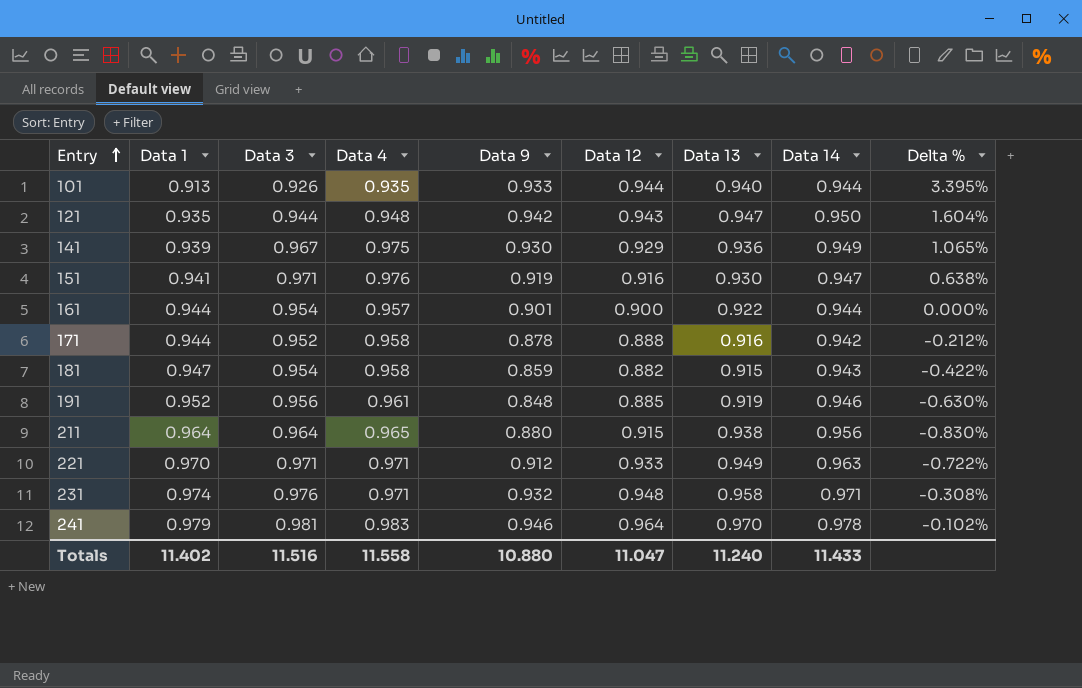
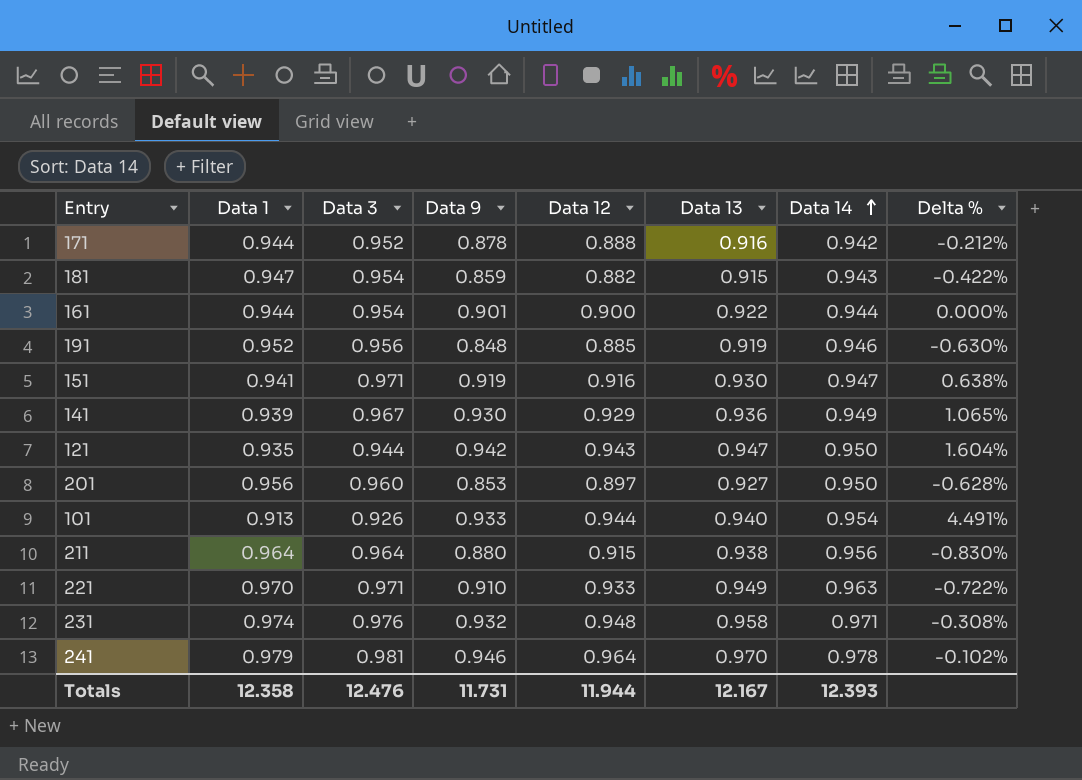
row order: Entry ascending -> Data 14 ascending
column Data 4 | position: 4 -> none
row 201: none -> 0.956 | 0.960 | 0.853 | 0.897 | 0.927 | 0.950 | -0.628%
101 | Data 14: 0.944 -> 0.954
101 | Delta %: 3.395% -> 4.491%
221 | Data 9: 0.912 -> 0.910
Totals | Data 1: 11.402 -> 12.358
Totals | Data 3: 11.516 -> 12.476
Totals | Data 9: 10.880 -> 11.731
Totals | Data 12: 11.047 -> 11.944
Totals | Data 13: 11.240 -> 12.167
Totals | Data 14: 11.433 -> 12.393

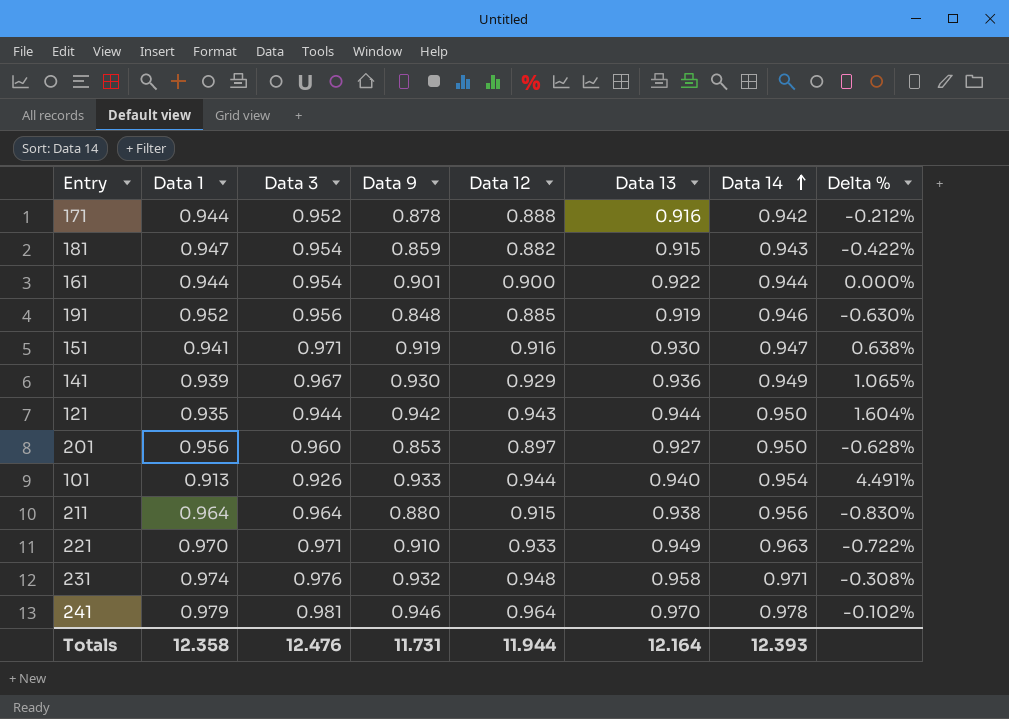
121 | Data 13: 0.947 -> 0.944
Totals | Data 13: 12.167 -> 12.164

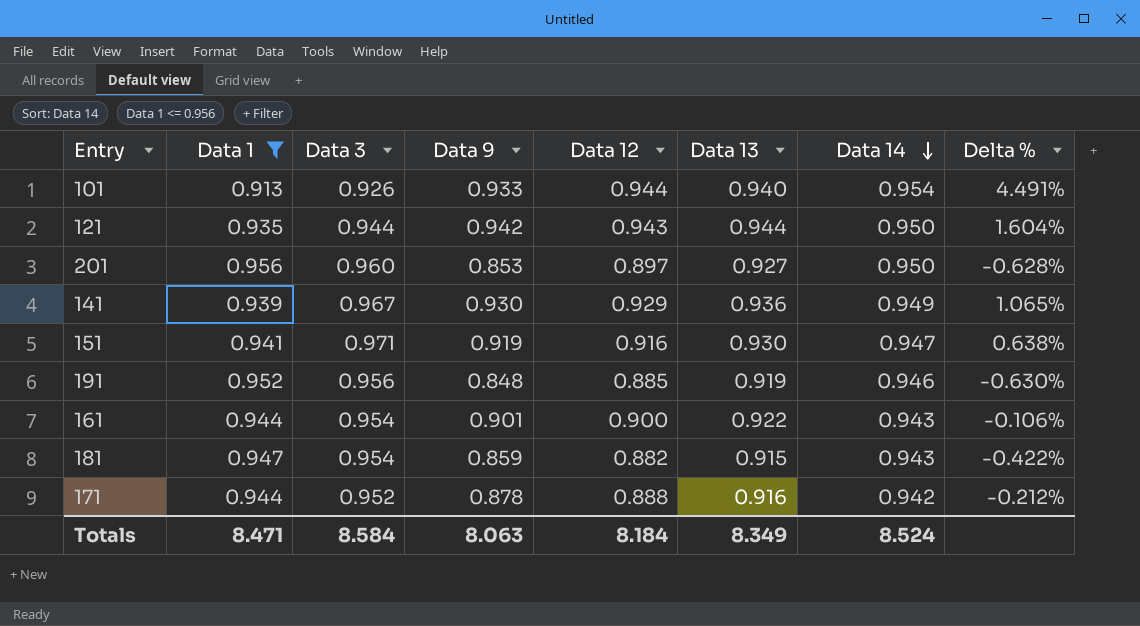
filter: none -> Data 1 <= 0.956
row order: Data 14 ascending -> Data 14 descending
161 | Data 14: 0.944 -> 0.943
161 | Delta %: 0.000% -> -0.106%
Totals | Data 1: 12.358 -> 8.471
Totals | Data 3: 12.476 -> 8.584
Totals | Data 9: 11.731 -> 8.063
Totals | Data 12: 11.944 -> 8.184
Totals | Data 13: 12.164 -> 8.349
Totals | Data 14: 12.393 -> 8.524

